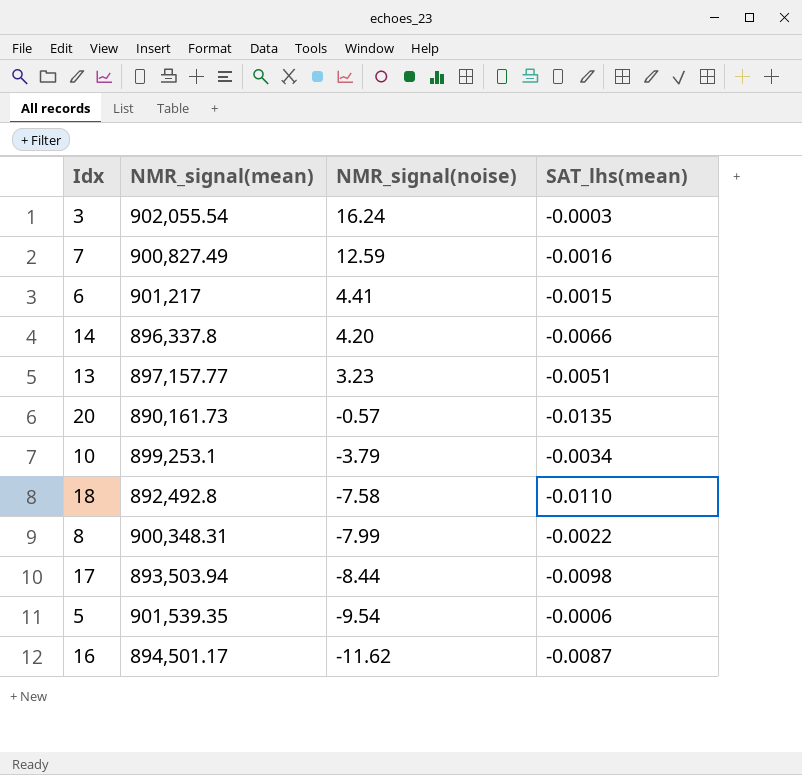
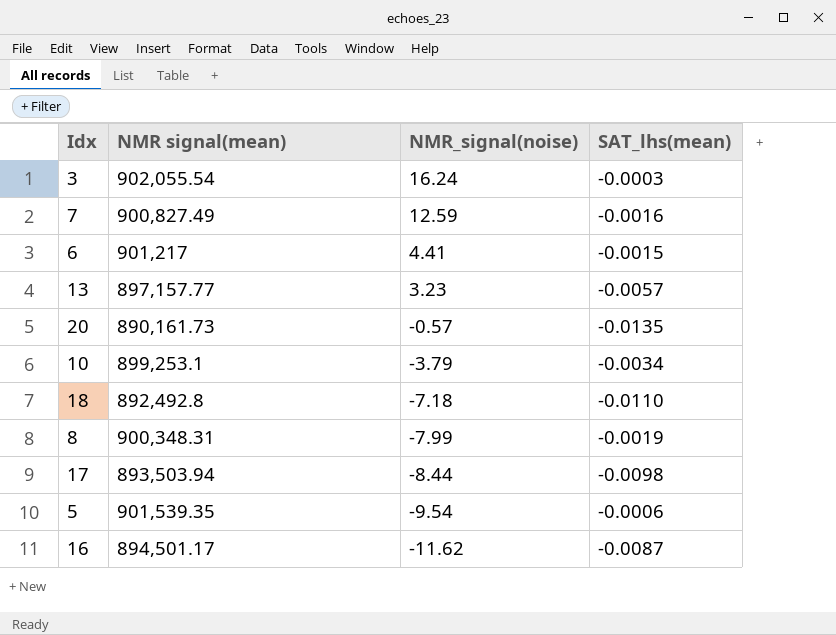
column name: NMR_signal(mean) -> NMR signal(mean)
row 14: 896,337.8 | 4.20 | -0.0066 -> none
13 | SAT_lhs(mean): -0.0051 -> -0.0057
18 | NMR_signal(noise): -7.58 -> -7.18
8 | SAT_lhs(mean): -0.0022 -> -0.0019

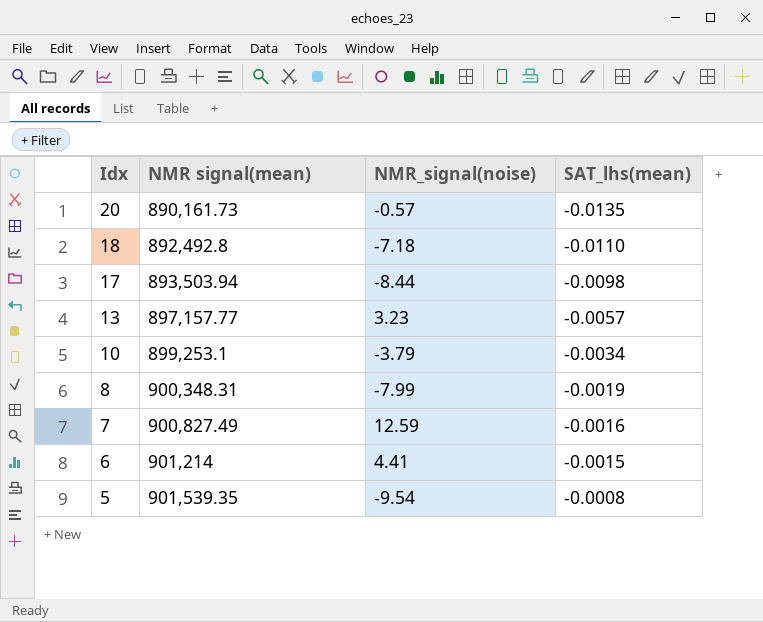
row order: NMR_signal(noise) descending -> Idx descending
row 3: 902,055.54 | 16.24 | -0.0003 -> none
row 16: 894,501.17 | -11.62 | -0.0087 -> none
6 | NMR signal(mean): 901,217 -> 901,214
5 | SAT_lhs(mean): -0.0006 -> -0.0008

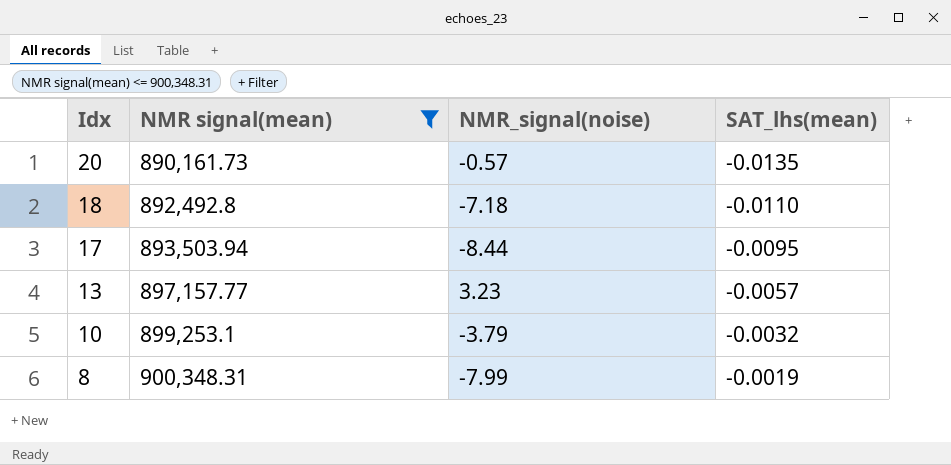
filter: none -> NMR signal(mean) <= 900,348.31
17 | SAT_lhs(mean): -0.0098 -> -0.0095
10 | SAT_lhs(mean): -0.0034 -> -0.0032

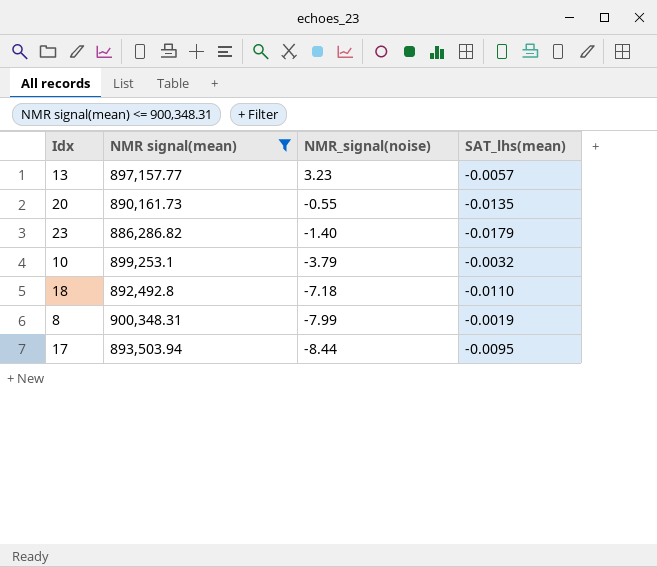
row order: Idx descending -> NMR_signal(noise) descending
20 | NMR_signal(noise): -0.57 -> -0.55
row 23: none -> 886,286.82 | -1.40 | -0.0179

